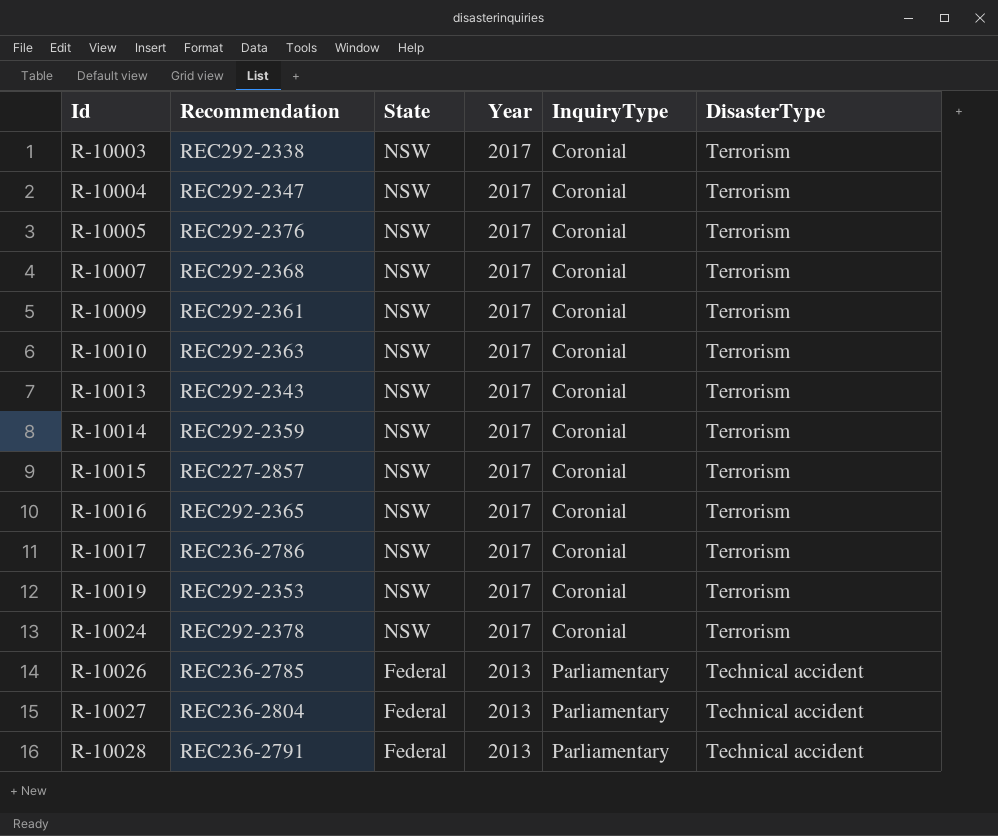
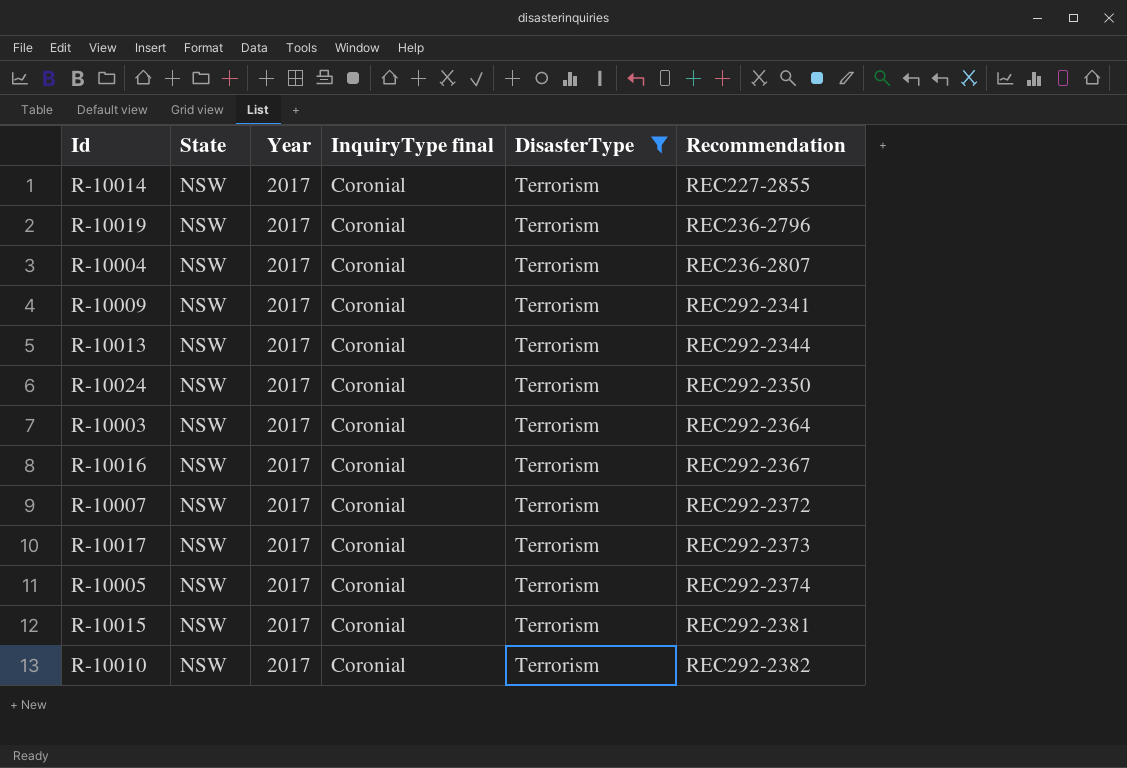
filter: none -> DisasterType = Terrorism
row order: Id ascending -> Recommendation ascending
column name: InquiryType -> InquiryType final
column Recommendation | position: 2 -> 6
R-10014 | Recommendation: REC292-2359 -> REC227-2855
R-10019 | Recommendation: REC292-2353 -> REC236-2796
R-10004 | Recommendation: REC292-2347 -> REC236-2807
R-10009 | Recommendation: REC292-2361 -> REC292-2341
R-10013 | Recommendation: REC292-2343 -> REC292-2344
R-10024 | Recommendation: REC292-2378 -> REC292-2350
R-10003 | Recommendation: REC292-2338 -> REC292-2364
R-10016 | Recommendation: REC292-2365 -> REC292-2367
R-10007 | Recommendation: REC292-2368 -> REC292-2372
R-10017 | Recommendation: REC236-2786 -> REC292-2373
R-10005 | Recommendation: REC292-2376 -> REC292-2374
R-10015 | Recommendation: REC227-2857 -> REC292-2381
R-10010 | Recommendation: REC292-2363 -> REC292-2382

